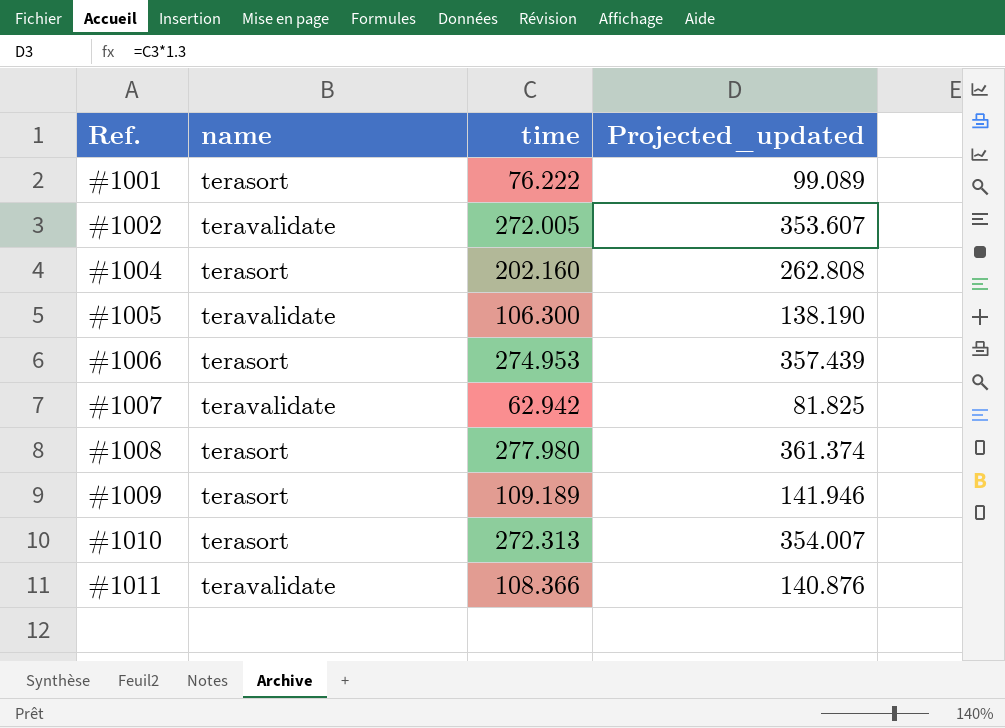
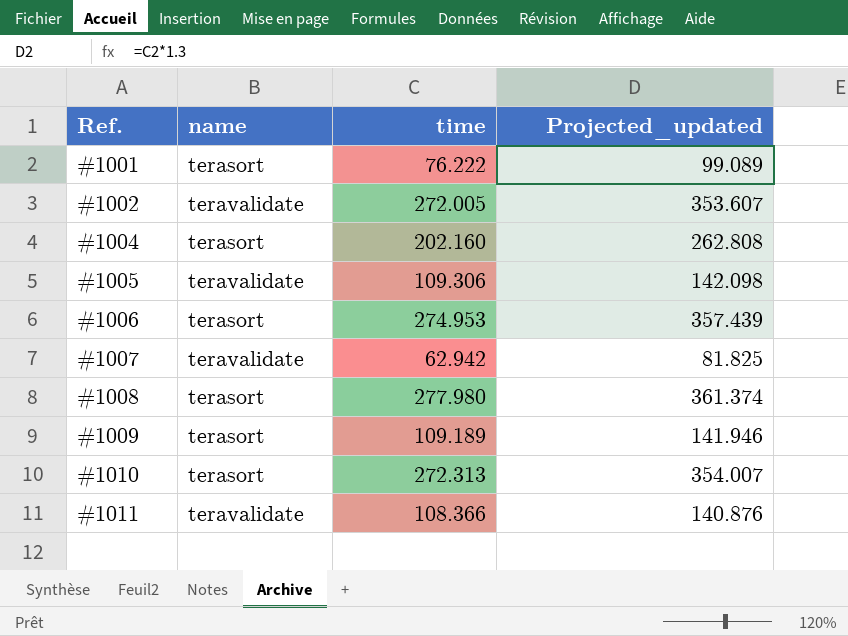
#1005 | time: 106.300 -> 109.306
#1005 | Projected_updated: 138.190 -> 142.098

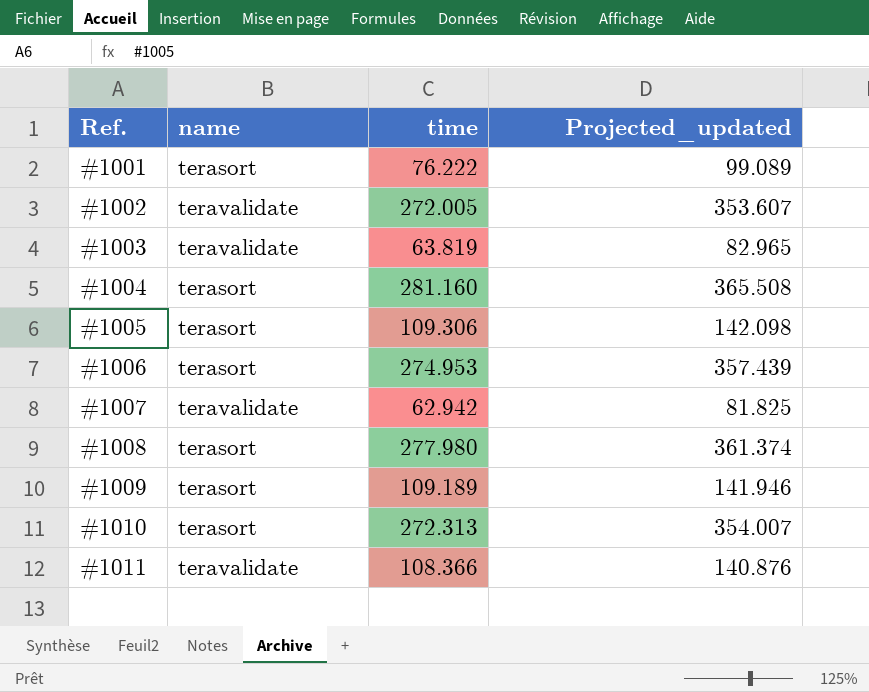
row #1003: none -> teravalidate | 63.819 | 82.965
#1004 | time: 202.160 -> 281.160
#1004 | Projected_updated: 262.808 -> 365.508
#1005 | name: teravalidate -> terasort

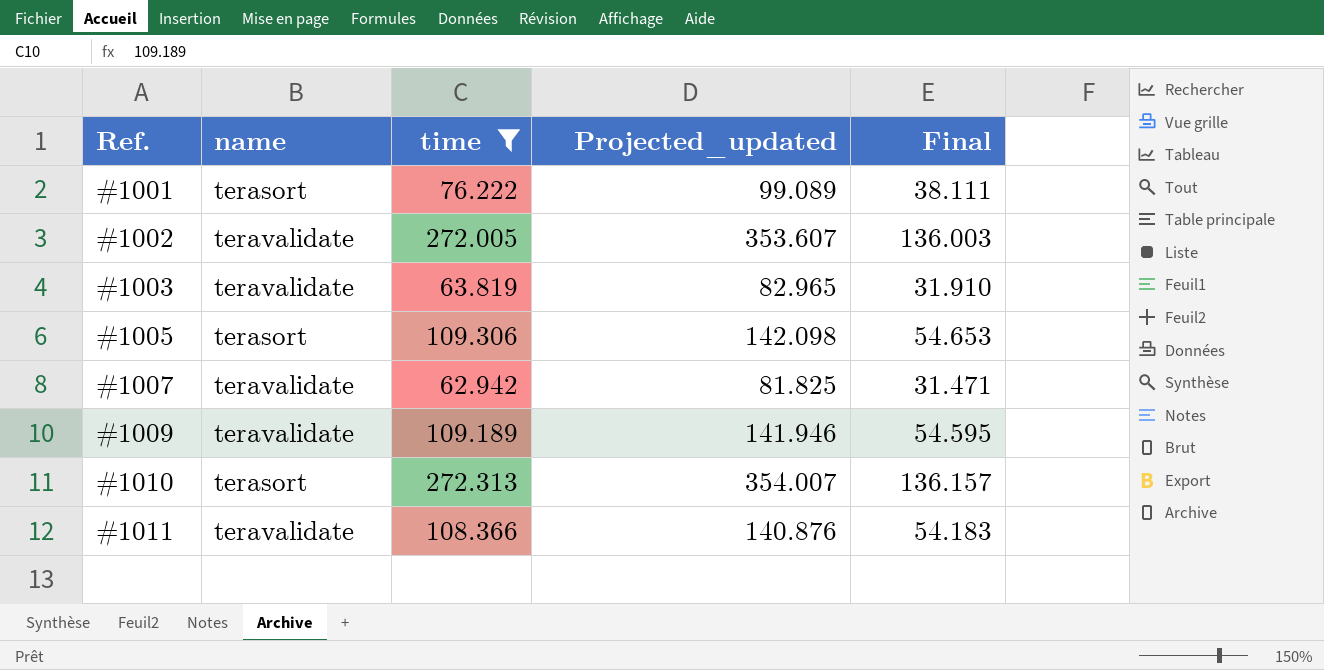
filter: none -> time <= 272.313
column Final | formula: none -> [time] * 0.5
#1009 | name: terasort -> teravalidate

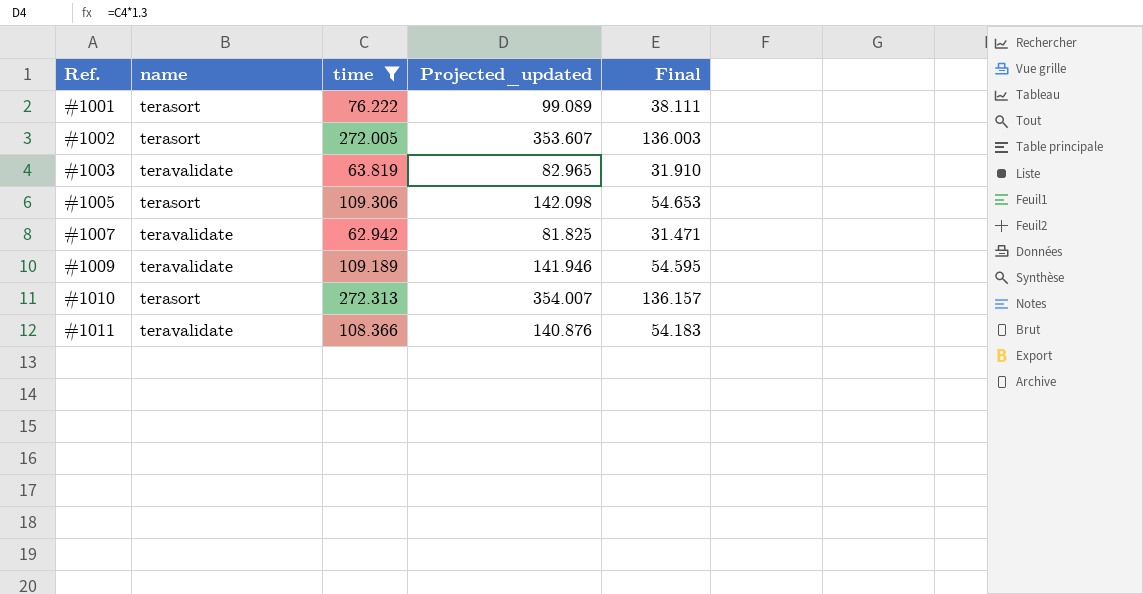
#1002 | name: teravalidate -> terasort

